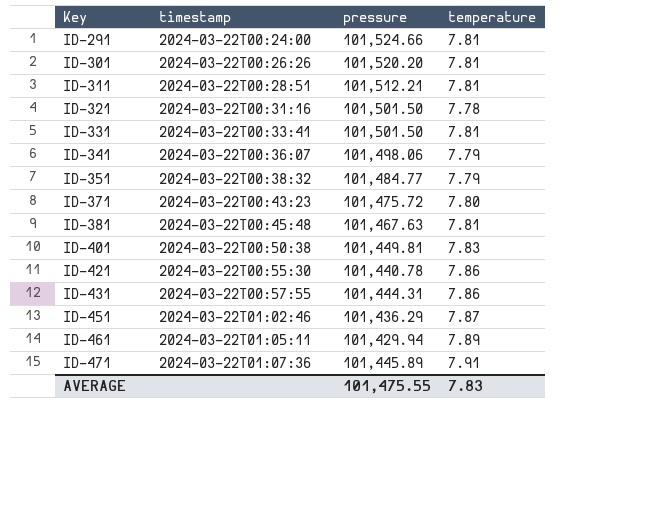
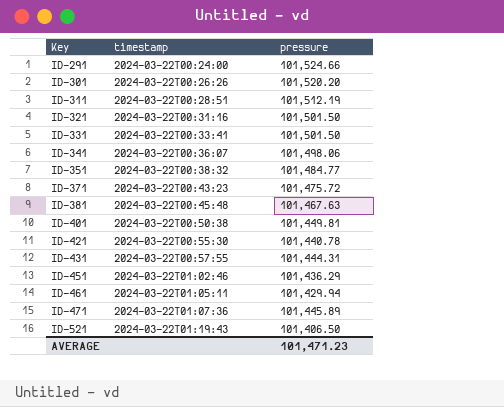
column temperature | position: 4 -> none
ID-311 | pressure: 101,512.21 -> 101,512.19
row ID-521: none -> 2024-03-22T01:19:43 | 101,406.50
AVERAGE | pressure: 101,475.55 -> 101,471.23

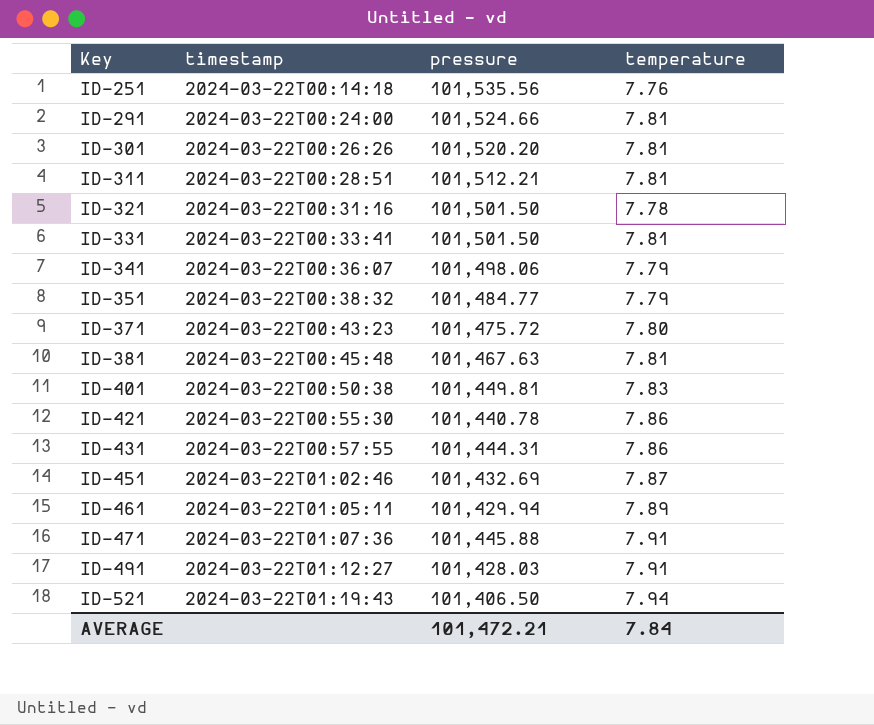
column temperature | position: none -> 4
row ID-251: none -> 2024-03-22T00:14:18 | 101,535.56 | 7.76
ID-311 | pressure: 101,512.19 -> 101,512.21
ID-451 | pressure: 101,436.29 -> 101,432.69
ID-471 | pressure: 101,445.89 -> 101,445.88
row ID-491: none -> 2024-03-22T01:12:27 | 101,428.03 | 7.91
AVERAGE | pressure: 101,471.23 -> 101,472.21

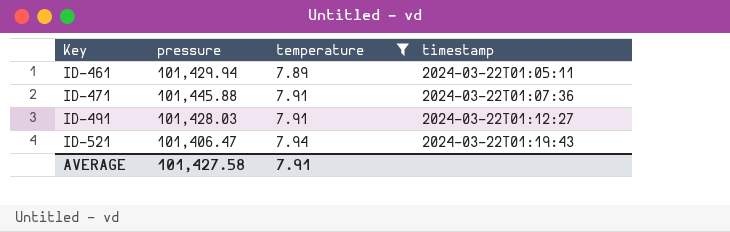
filter: none -> temperature >= 7.89
column timestamp | position: 2 -> 4
ID-521 | pressure: 101,406.50 -> 101,406.47
AVERAGE | pressure: 101,472.21 -> 101,427.58
AVERAGE | temperature: 7.84 -> 7.91

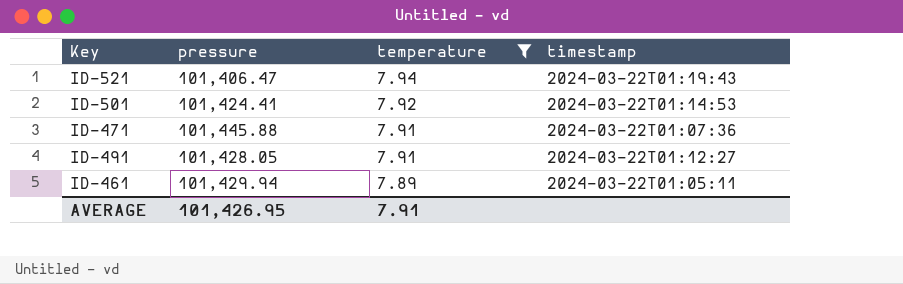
row order: Key ascending -> temperature descending
row ID-501: none -> 101,424.41 | 7.92 | 2024-03-22T01:14:53
ID-491 | pressure: 101,428.03 -> 101,428.05
AVERAGE | pressure: 101,427.58 -> 101,426.95

